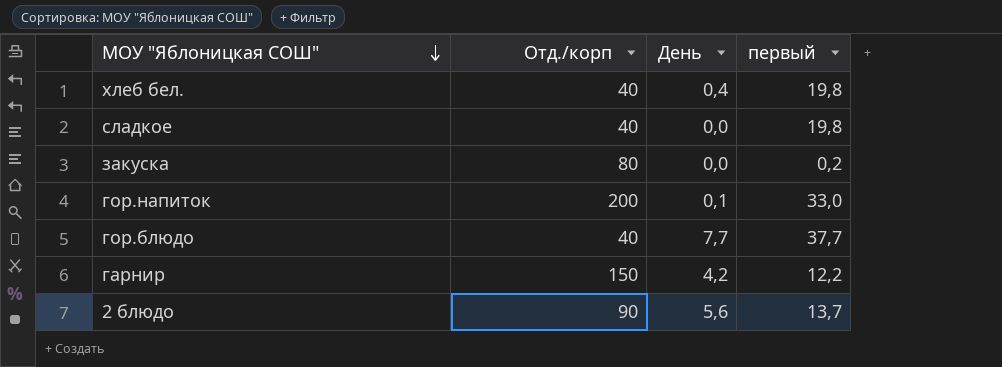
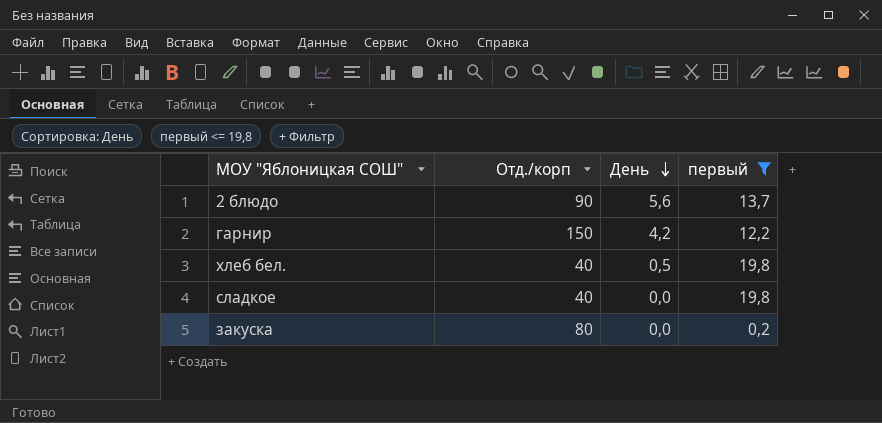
filter: none -> первый <= 19,8
row order: МОУ "Яблоницкая СОШ" descending -> День descending
хлеб бел. | День: 0,4 -> 0,5

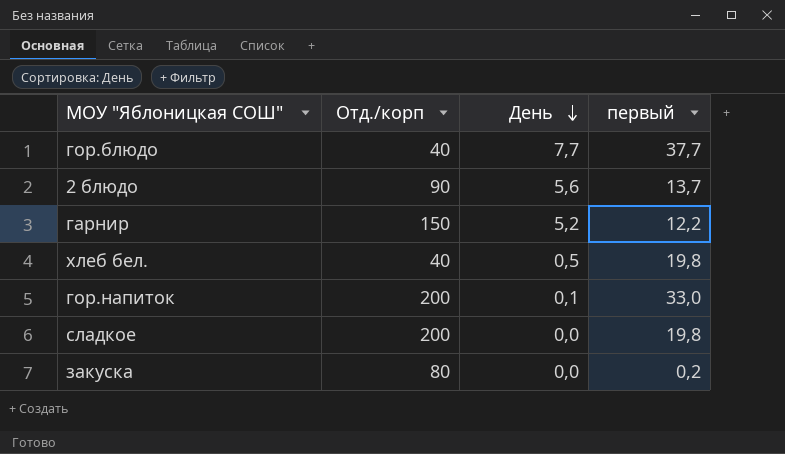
filter: первый <= 19,8 -> none
гарнир | День: 4,2 -> 5,2
сладкое | Отд./корп: 40 -> 200

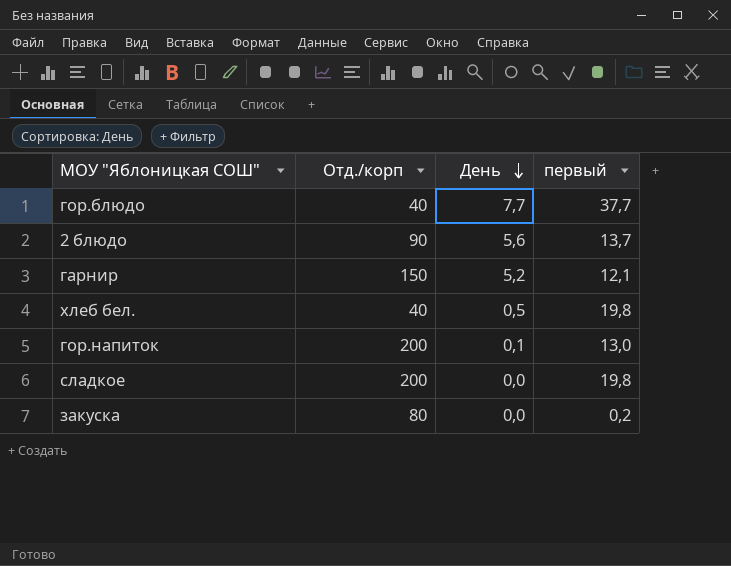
гарнир | первый: 12,2 -> 12,1
гор.напиток | первый: 33,0 -> 13,0

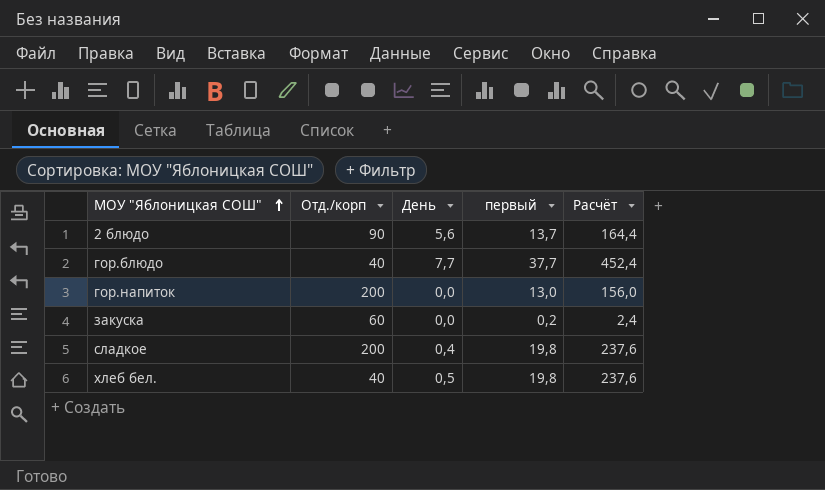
row order: День descending -> МОУ "Яблоницкая СОШ" ascending
column Расчёт | formula: none -> [первый] * 12
row гарнир: 150 | 5,2 | 12,1 -> none
гор.напиток | День: 0,1 -> 0,0
закуска | Отд./корп: 80 -> 60
сладкое | День: 0,0 -> 0,4

